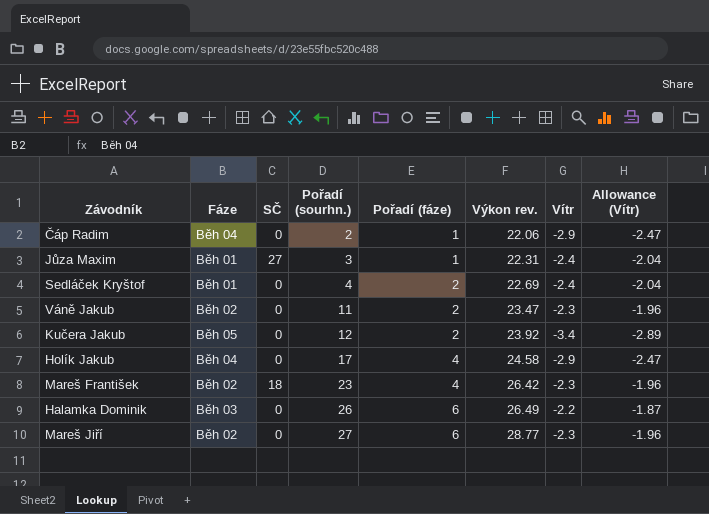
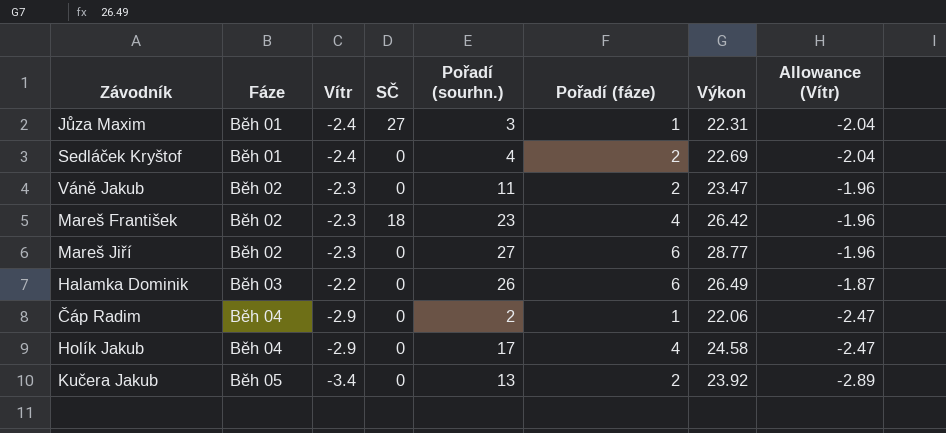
row order: Pořadí (sourhn.) ascending -> Fáze ascending
column Vítr | position: 7 -> 3
column name: Výkon rev. -> Výkon
Kučera Jakub | Pořadí (sourhn.): 12 -> 13

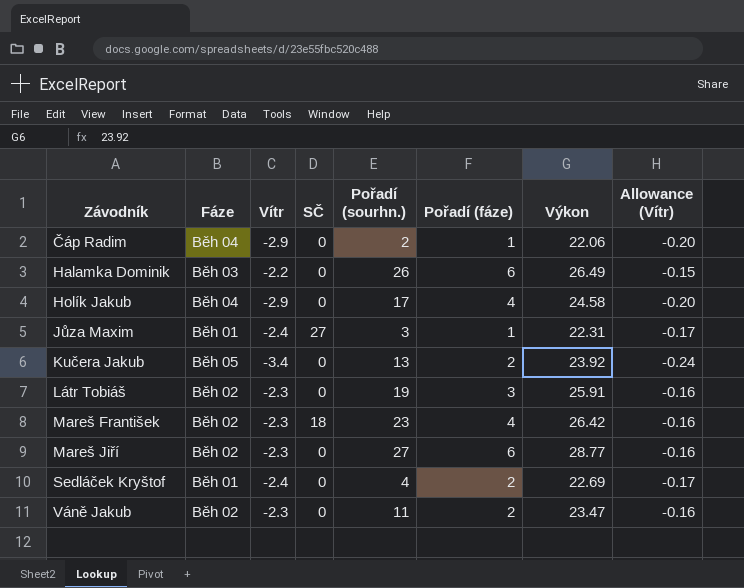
row order: Fáze ascending -> Závodník ascending
column Allowance (Vítr) | formula: [Vítr] * 0.85 -> [Vítr] * 0.07
row Látr Tobiáš: none -> Běh 02 | -2.3 | 0 | 19 | 3 | 25.91 | -0.16

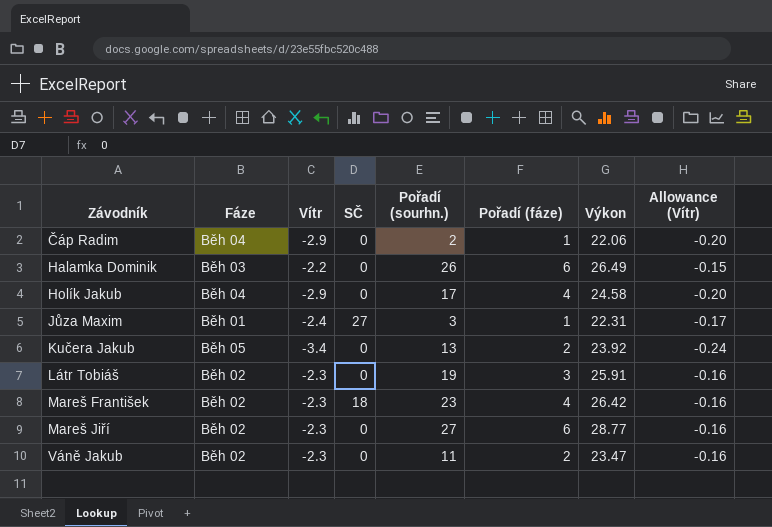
row Sedláček Kryštof: Běh 01 | -2.4 | 0 | 4 | 2 | 22.69 | -0.17 -> none

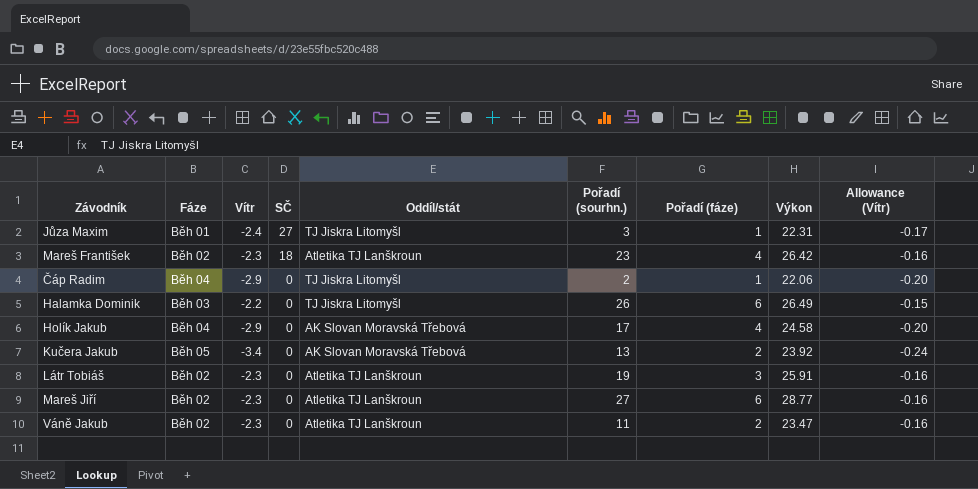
row order: Závodník ascending -> SČ descending
column Oddíl/stát | position: none -> 5

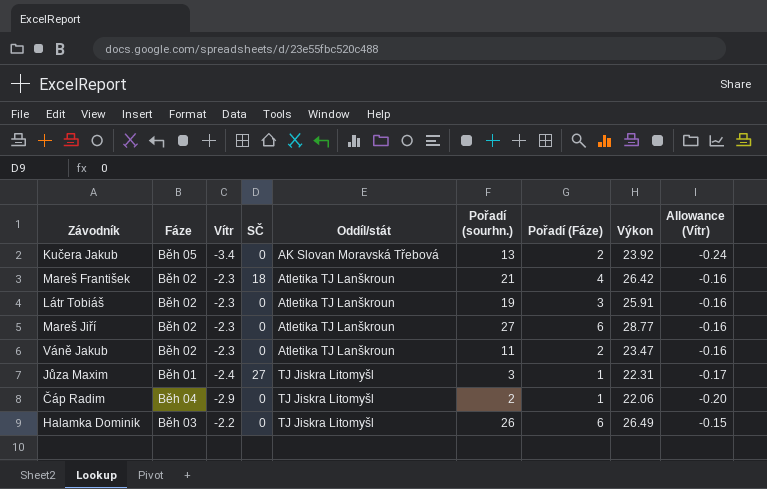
row order: SČ descending -> Oddíl/stát ascending
column name: Pořadí (fáze) -> Pořadí (Fáze)
row Holík Jakub: Běh 04 | -2.9 | 0 | AK Slovan Moravská Třebová | 17 | 4 | 24.58 | -0.20 -> none
Mareš František | Pořadí (sourhn.): 23 -> 21

